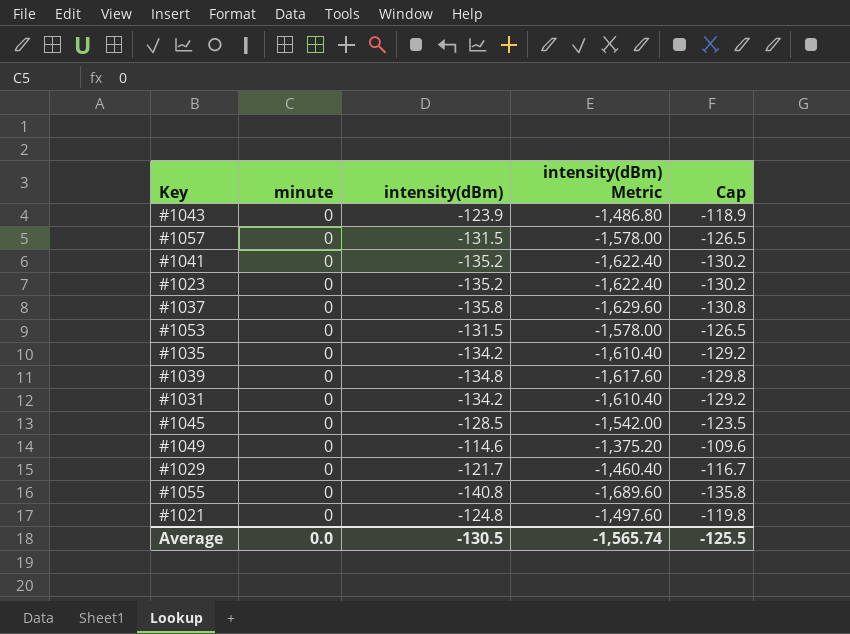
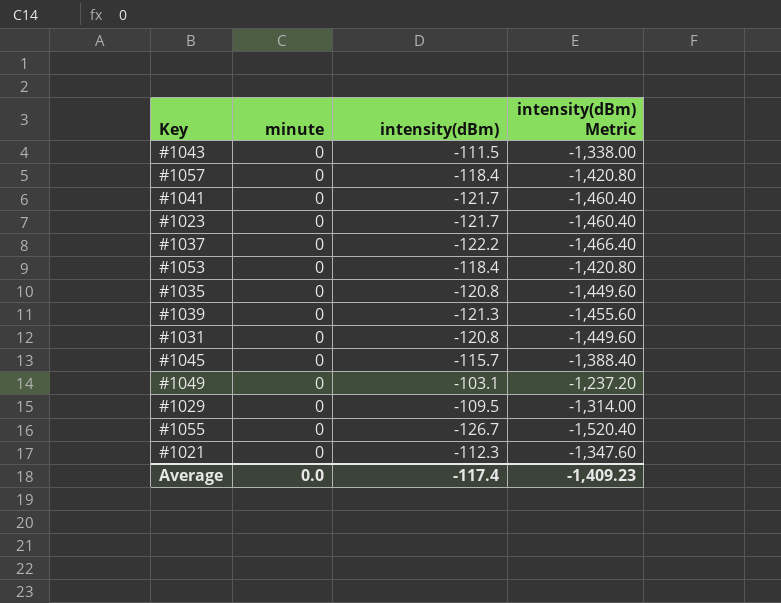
column Cap | formula: [intensity(dBm)] + 5 -> none
#1043 | intensity(dBm): -123.9 -> -111.5
#1043 | intensity(dBm) Metric: -1,486.80 -> -1,338.00
#1057 | intensity(dBm): -131.5 -> -118.4
#1057 | intensity(dBm) Metric: -1,578.00 -> -1,420.80
#1041 | intensity(dBm): -135.2 -> -121.7
#1041 | intensity(dBm) Metric: -1,622.40 -> -1,460.40
#1023 | intensity(dBm): -135.2 -> -121.7
#1023 | intensity(dBm) Metric: -1,622.40 -> -1,460.40
#1037 | intensity(dBm): -135.8 -> -122.2
#1037 | intensity(dBm) Metric: -1,629.60 -> -1,466.40
#1053 | intensity(dBm): -131.5 -> -118.4
#1053 | intensity(dBm) Metric: -1,578.00 -> -1,420.80
#1035 | intensity(dBm): -134.2 -> -120.8
#1035 | intensity(dBm) Metric: -1,610.40 -> -1,449.60
#1039 | intensity(dBm): -134.8 -> -121.3
#1039 | intensity(dBm) Metric: -1,617.60 -> -1,455.60
#1031 | intensity(dBm): -134.2 -> -120.8
#1031 | intensity(dBm) Metric: -1,610.40 -> -1,449.60
#1045 | intensity(dBm): -128.5 -> -115.7
#1045 | intensity(dBm) Metric: -1,542.00 -> -1,388.40
#1049 | intensity(dBm): -114.6 -> -103.1
#1049 | intensity(dBm) Metric: -1,375.20 -> -1,237.20
#1029 | intensity(dBm): -121.7 -> -109.5
#1029 | intensity(dBm) Metric: -1,460.40 -> -1,314.00
#1055 | intensity(dBm): -140.8 -> -126.7
#1055 | intensity(dBm) Metric: -1,689.60 -> -1,520.40
#1021 | intensity(dBm): -124.8 -> -112.3
#1021 | intensity(dBm) Metric: -1,497.60 -> -1,347.60
Average | intensity(dBm): -130.5 -> -117.4
Average | intensity(dBm) Metric: -1,565.74 -> -1,409.23

